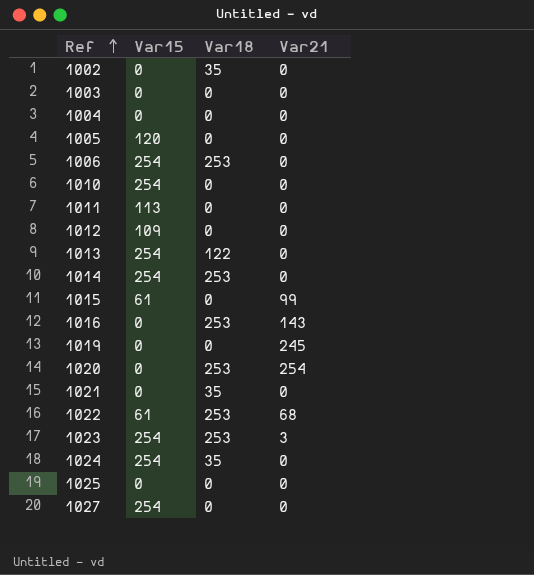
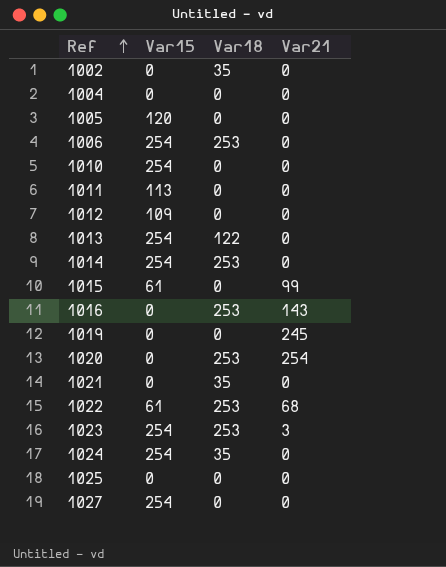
row 1003: 0 | 0 | 0 -> none

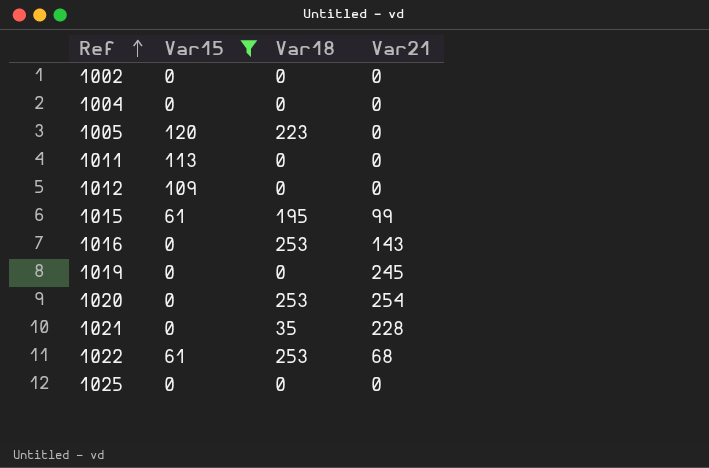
filter: none -> Var15 != 254
1002 | Var18: 35 -> 0
1005 | Var18: 0 -> 223
1015 | Var18: 0 -> 195
1021 | Var21: 0 -> 228

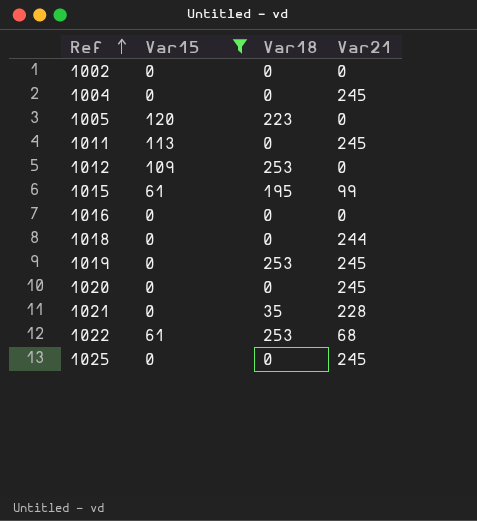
1004 | Var21: 0 -> 245
1011 | Var21: 0 -> 245
1012 | Var18: 0 -> 253
1016 | Var18: 253 -> 0
1016 | Var21: 143 -> 0
row 1018: none -> 0 | 0 | 244
1019 | Var18: 0 -> 253
1020 | Var18: 253 -> 0
1020 | Var21: 254 -> 245
1025 | Var21: 0 -> 245

